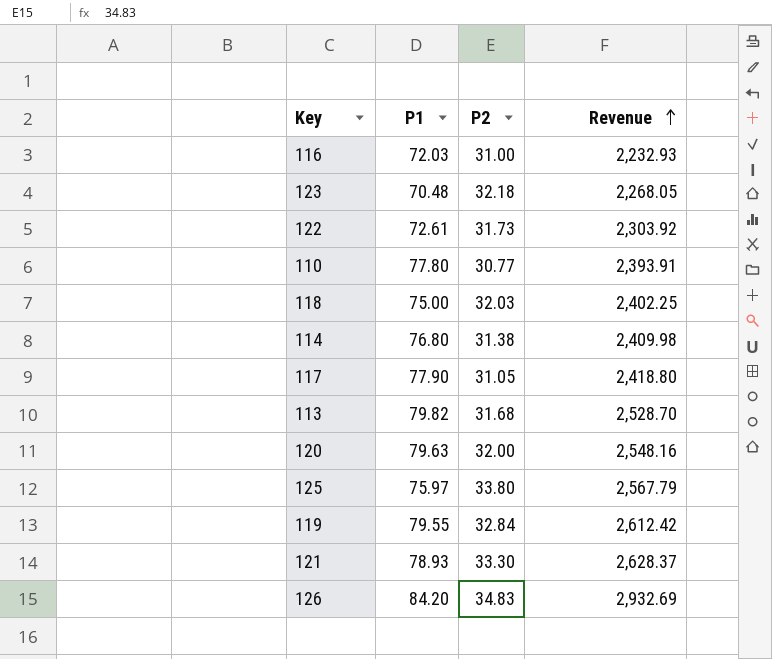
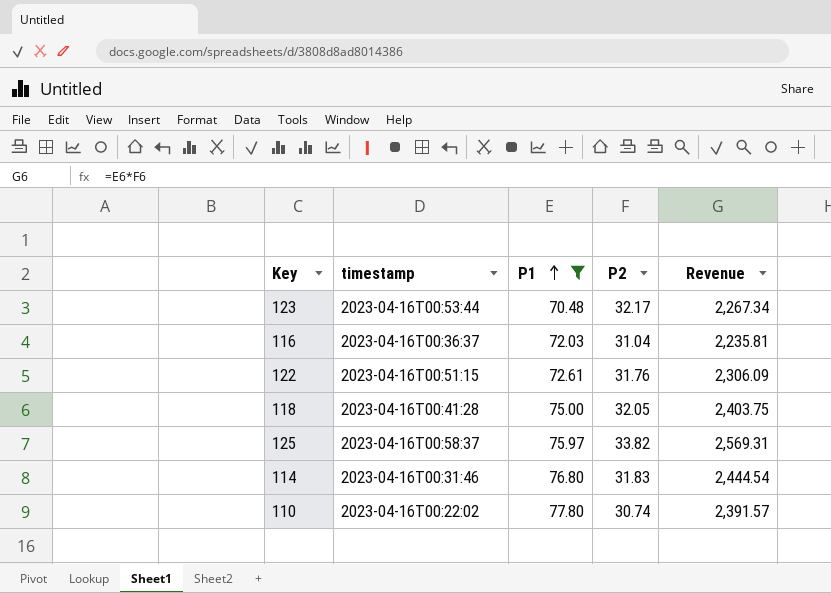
filter: none -> P1 <= 77.80
row order: Revenue ascending -> P1 ascending
column timestamp | position: none -> 2
123 | P2: 32.18 -> 32.17
123 | Revenue: 2,268.05 -> 2,267.34
116 | P2: 31.00 -> 31.04
116 | Revenue: 2,232.93 -> 2,235.81
122 | P2: 31.73 -> 31.76
122 | Revenue: 2,303.92 -> 2,306.09
118 | P2: 32.03 -> 32.05
118 | Revenue: 2,402.25 -> 2,403.75
125 | P2: 33.80 -> 33.82
125 | Revenue: 2,567.79 -> 2,569.31
114 | P2: 31.38 -> 31.83
114 | Revenue: 2,409.98 -> 2,444.54
110 | P2: 30.77 -> 30.74
110 | Revenue: 2,393.91 -> 2,391.57

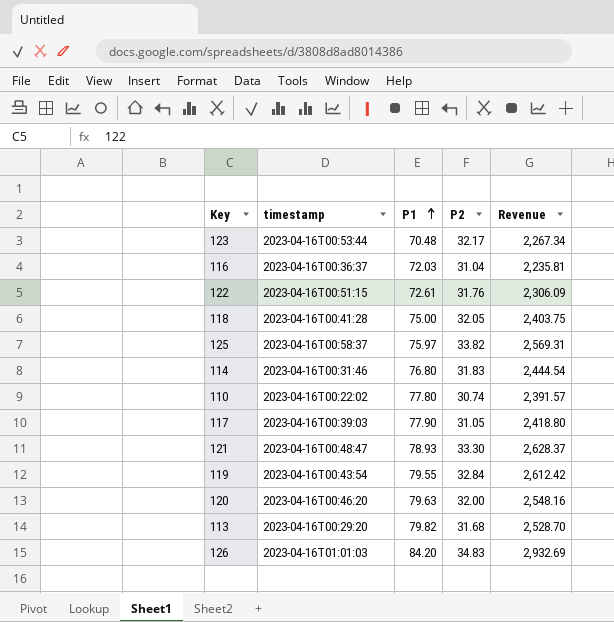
filter: P1 <= 77.80 -> none

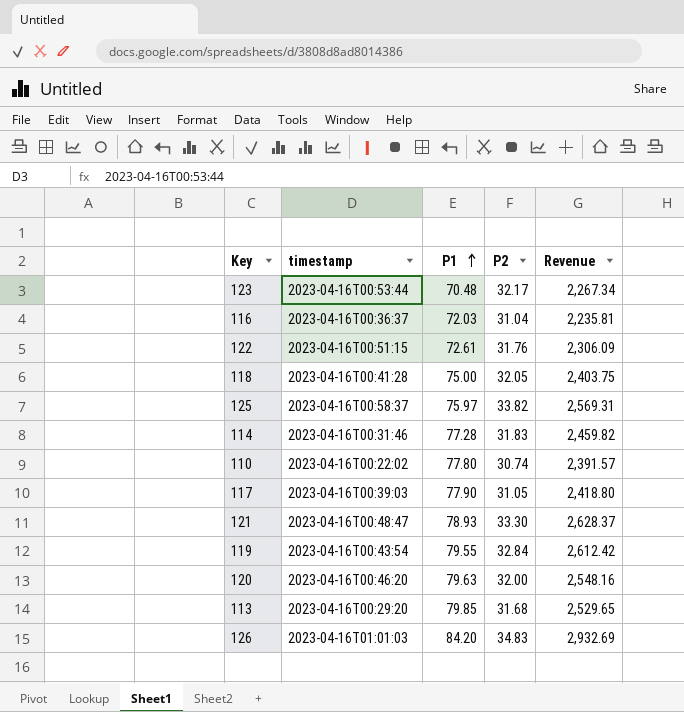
114 | P1: 76.80 -> 77.28
114 | Revenue: 2,444.54 -> 2,459.82
113 | P1: 79.82 -> 79.85
113 | Revenue: 2,528.70 -> 2,529.65

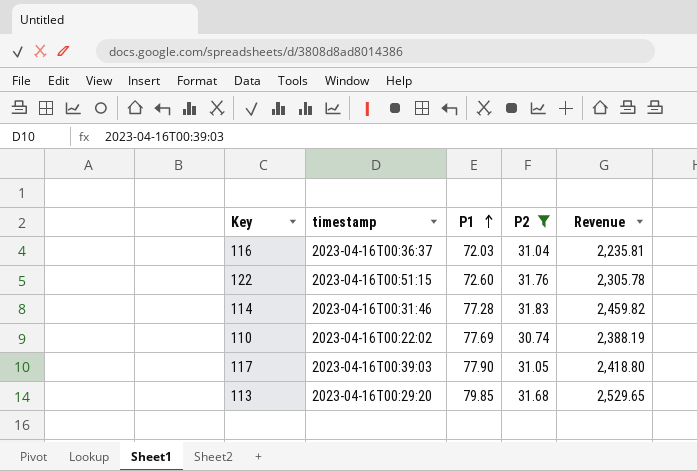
filter: none -> P2 <= 31.83
122 | P1: 72.61 -> 72.60
122 | Revenue: 2,306.09 -> 2,305.78
110 | P1: 77.80 -> 77.69
110 | Revenue: 2,391.57 -> 2,388.19

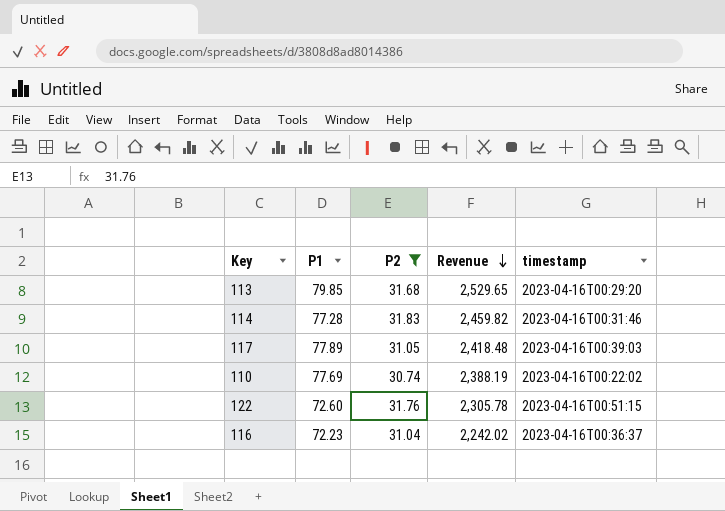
row order: P1 ascending -> Revenue descending
column timestamp | position: 2 -> 5
117 | P1: 77.90 -> 77.89
117 | Revenue: 2,418.80 -> 2,418.48
116 | P1: 72.03 -> 72.23
116 | Revenue: 2,235.81 -> 2,242.02

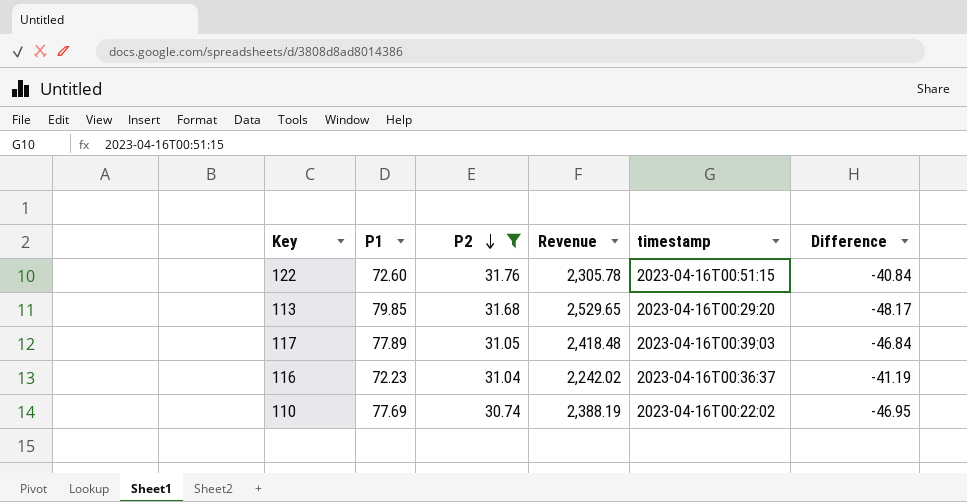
row order: Revenue descending -> P2 descending
column Difference | formula: none -> [P2] - [P1]
row 114: 77.28 | 31.83 | 2,459.82 | 2023-04-16T00:31:46 -> none

